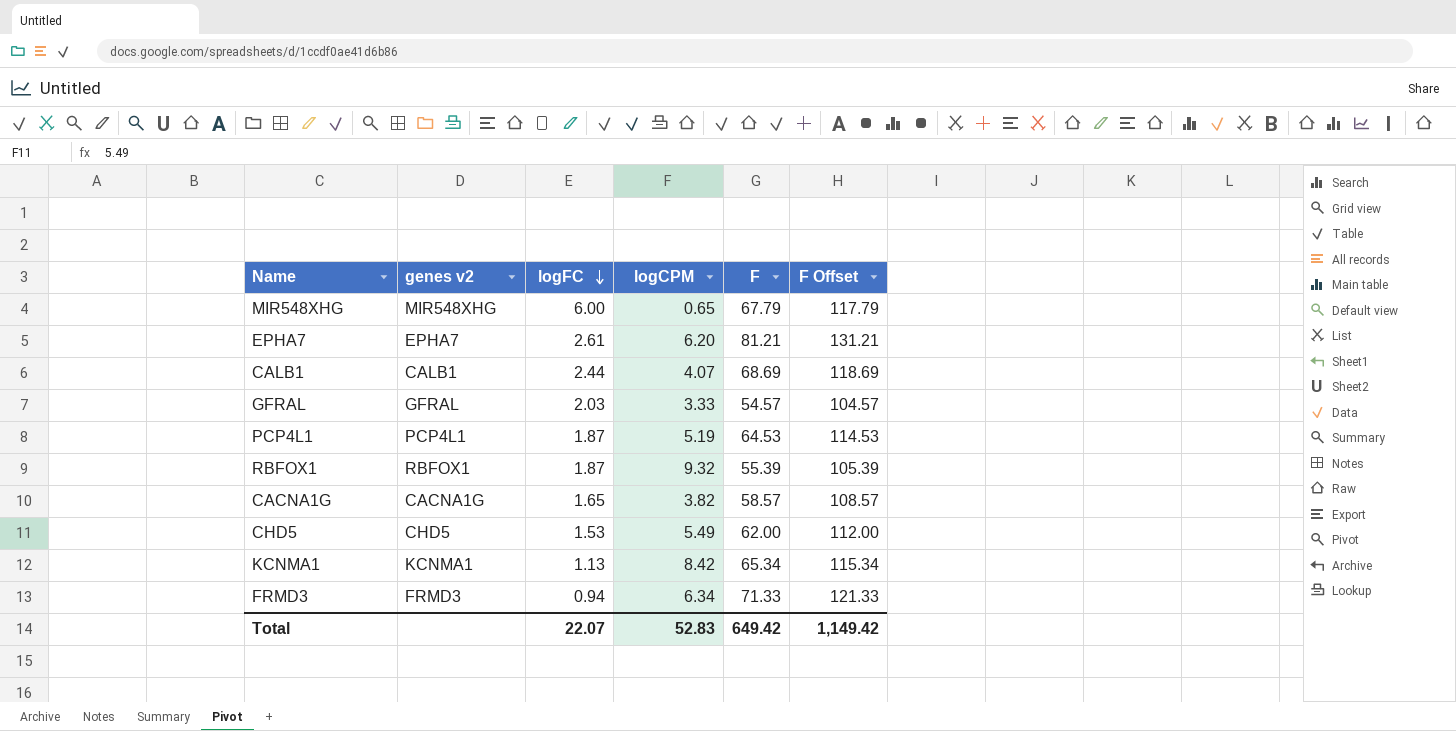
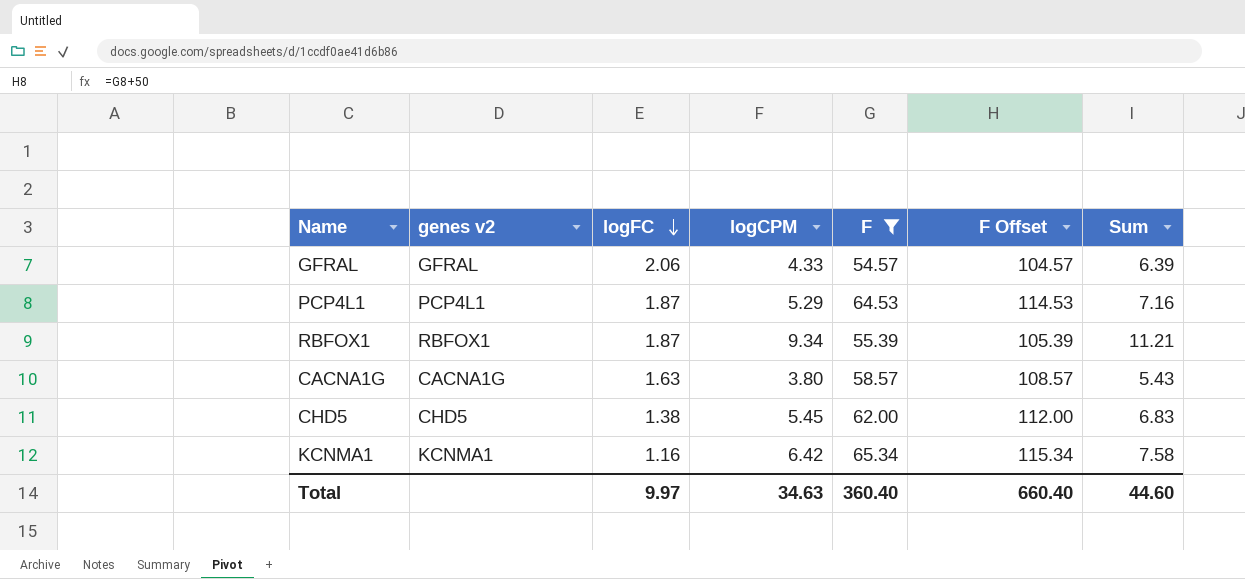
filter: none -> F <= 65.34
column Sum | formula: none -> [logFC] + [logCPM]
GFRAL | logFC: 2.03 -> 2.06
GFRAL | logCPM: 3.33 -> 4.33
PCP4L1 | logCPM: 5.19 -> 5.29
RBFOX1 | logCPM: 9.32 -> 9.34
CACNA1G | logFC: 1.65 -> 1.63
CACNA1G | logCPM: 3.82 -> 3.80
CHD5 | logFC: 1.53 -> 1.38
CHD5 | logCPM: 5.49 -> 5.45
KCNMA1 | logFC: 1.13 -> 1.16
KCNMA1 | logCPM: 8.42 -> 6.42
Total | logFC: 22.07 -> 9.97
Total | logCPM: 52.83 -> 34.63
Total | F: 649.42 -> 360.40
Total | F Offset: 1,149.42 -> 660.40

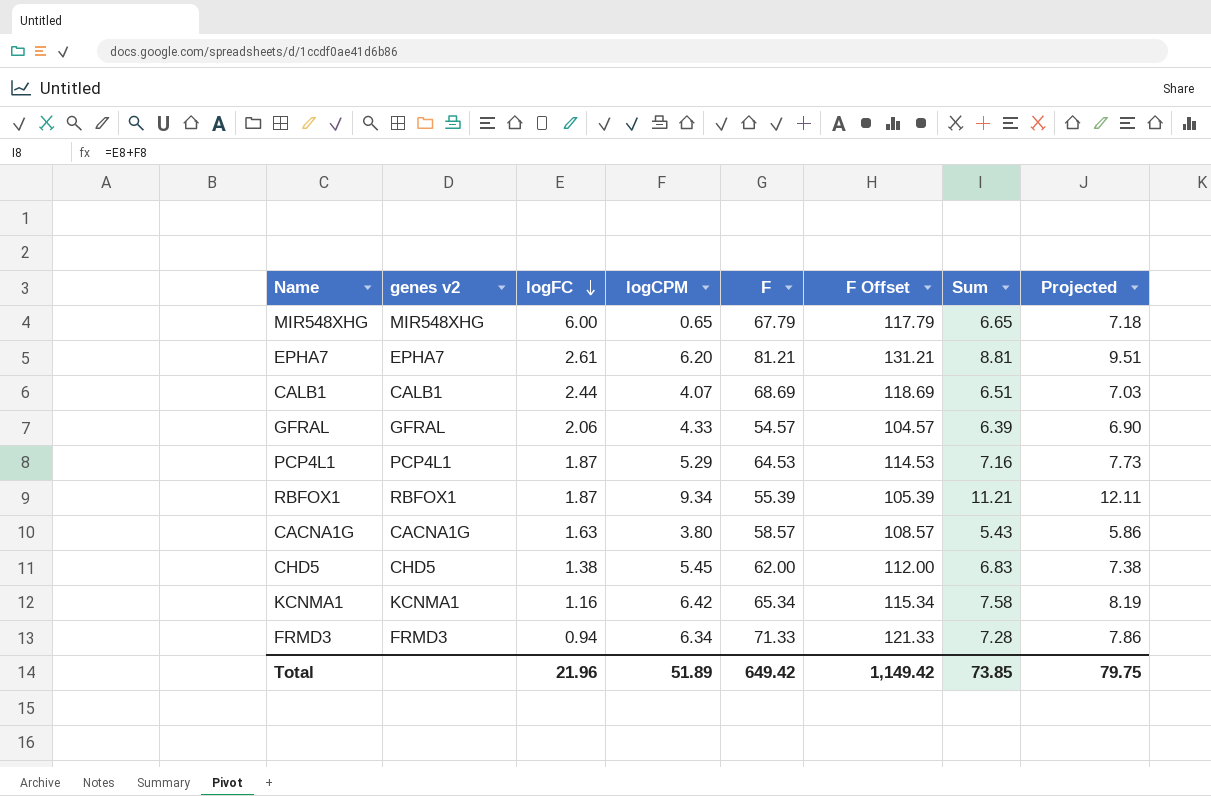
filter: F <= 65.34 -> none
column Projected | formula: none -> [Sum] * 1.08
Total | logFC: 9.97 -> 21.96
Total | logCPM: 34.63 -> 51.89
Total | F: 360.40 -> 649.42
Total | F Offset: 660.40 -> 1,149.42
Total | Sum: 44.60 -> 73.85

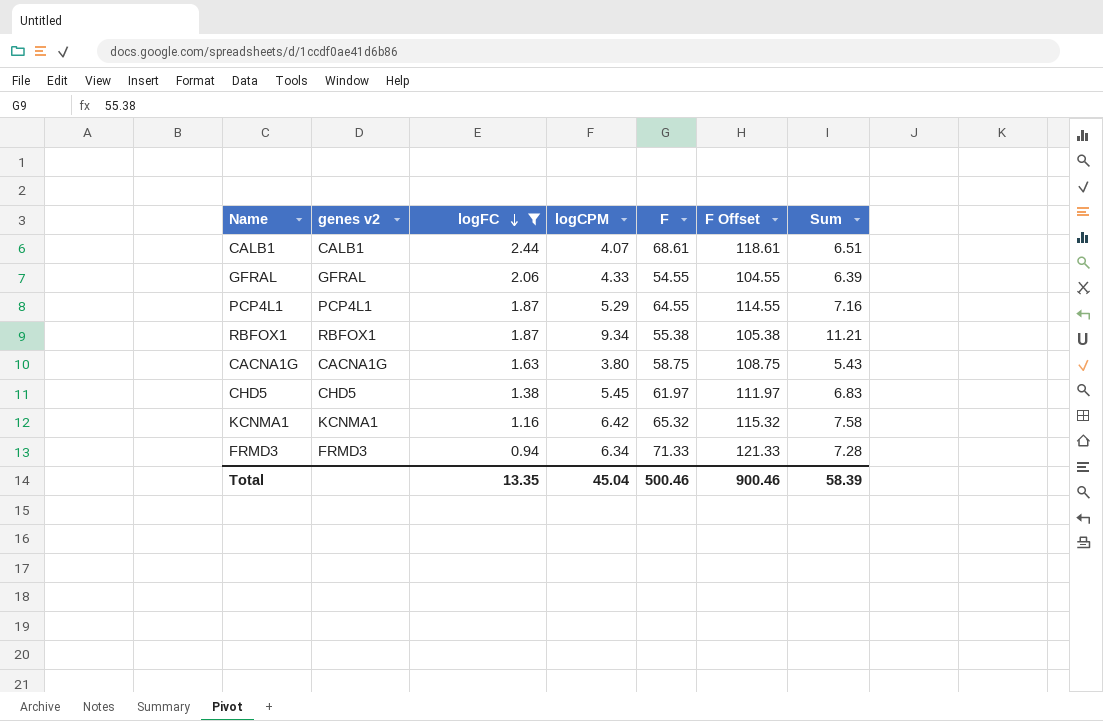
filter: none -> logFC <= 2.44
column Projected | formula: [Sum] * 1.08 -> none
CALB1 | F: 68.69 -> 68.61
CALB1 | F Offset: 118.69 -> 118.61
GFRAL | F: 54.57 -> 54.55
GFRAL | F Offset: 104.57 -> 104.55
PCP4L1 | F: 64.53 -> 64.55
PCP4L1 | F Offset: 114.53 -> 114.55
RBFOX1 | F: 55.39 -> 55.38
RBFOX1 | F Offset: 105.39 -> 105.38
CACNA1G | F: 58.57 -> 58.75
CACNA1G | F Offset: 108.57 -> 108.75
CHD5 | F: 62.00 -> 61.97
CHD5 | F Offset: 112.00 -> 111.97
KCNMA1 | F: 65.34 -> 65.32
KCNMA1 | F Offset: 115.34 -> 115.32
Total | logFC: 21.96 -> 13.35
Total | logCPM: 51.89 -> 45.04
Total | F: 649.42 -> 500.46
Total | F Offset: 1,149.42 -> 900.46
Total | Sum: 73.85 -> 58.39

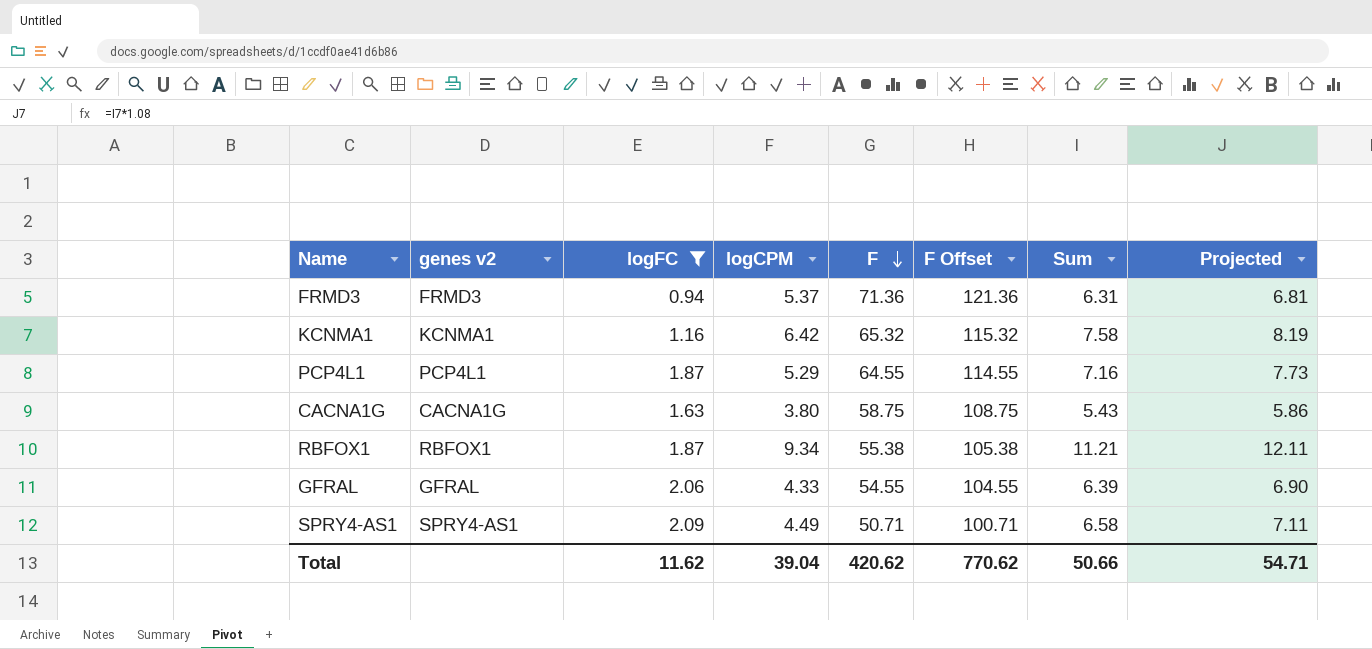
row order: logFC descending -> F descending
column Projected | formula: none -> [Sum] * 1.08
row CALB1: CALB1 | 2.44 | 4.07 | 68.61 | 118.61 | 6.51 -> none
row CHD5: CHD5 | 1.38 | 5.45 | 61.97 | 111.97 | 6.83 -> none
FRMD3 | logCPM: 6.34 -> 5.37
FRMD3 | F: 71.33 -> 71.36
FRMD3 | F Offset: 121.33 -> 121.36
FRMD3 | Sum: 7.28 -> 6.31
row SPRY4-AS1: none -> SPRY4-AS1 | 2.09 | 4.49 | 50.71 | 100.71 | 6.58 | 7.11
Total | logFC: 13.35 -> 11.62
Total | logCPM: 45.04 -> 39.04
Total | F: 500.46 -> 420.62
Total | F Offset: 900.46 -> 770.62
Total | Sum: 58.39 -> 50.66

